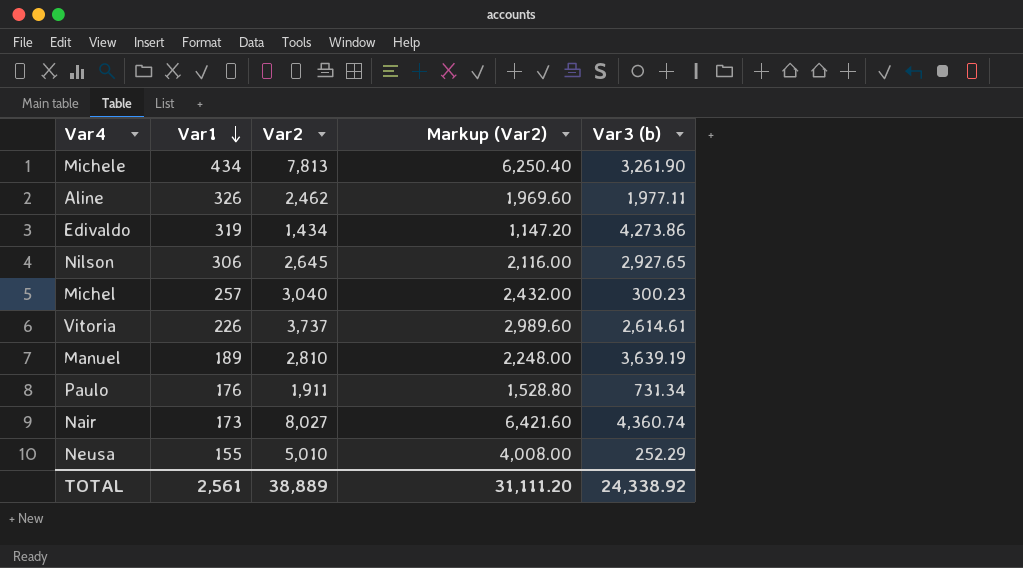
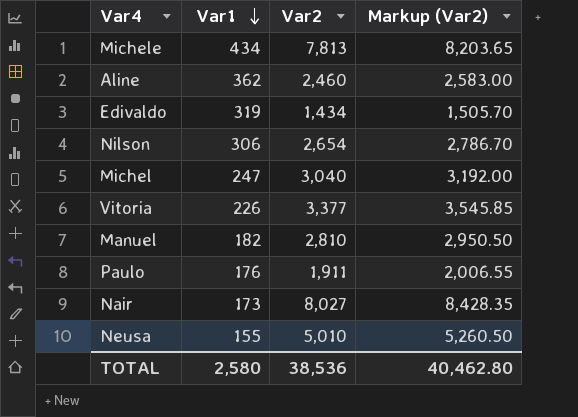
column Var3 (b) | position: 5 -> none
column Markup (Var2) | formula: [Var2] * 0.8 -> [Var2] * 1.05
Aline | Var1: 326 -> 362
Aline | Var2: 2,462 -> 2,460
Nilson | Var2: 2,645 -> 2,654
Michel | Var1: 257 -> 247
Vitoria | Var2: 3,737 -> 3,377
Manuel | Var1: 189 -> 182
TOTAL | Var1: 2,561 -> 2,580
TOTAL | Var2: 38,889 -> 38,536
TOTAL | Markup (Var2): 31,111.20 -> 40,462.80

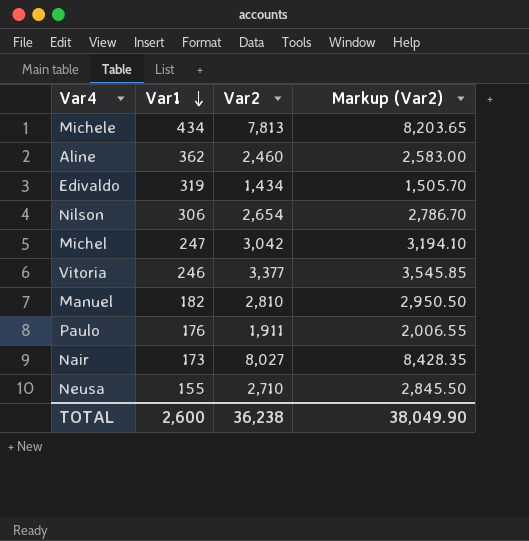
Michel | Var2: 3,040 -> 3,042
Michel | Markup (Var2): 3,192.00 -> 3,194.10
Vitoria | Var1: 226 -> 246
Neusa | Var2: 5,010 -> 2,710
Neusa | Markup (Var2): 5,260.50 -> 2,845.50
TOTAL | Var1: 2,580 -> 2,600
TOTAL | Var2: 38,536 -> 36,238
TOTAL | Markup (Var2): 40,462.80 -> 38,049.90

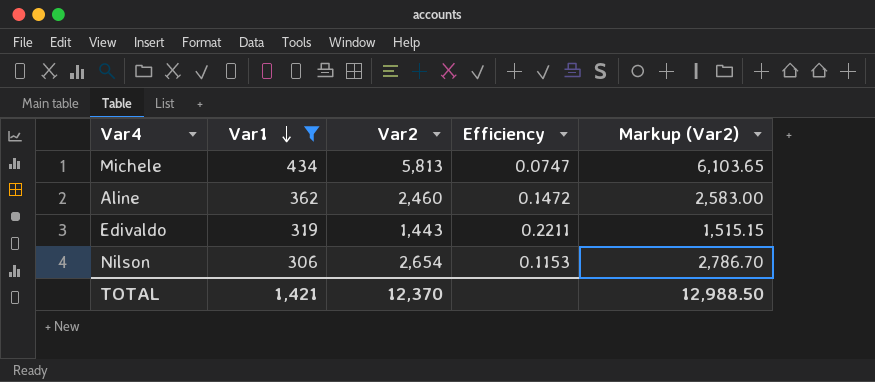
filter: none -> Var1 >= 306
column Efficiency | formula: none -> [Var1] / [Var2]
Michele | Var2: 7,813 -> 5,813
Michele | Markup (Var2): 8,203.65 -> 6,103.65
Edivaldo | Var2: 1,434 -> 1,443
Edivaldo | Markup (Var2): 1,505.70 -> 1,515.15
TOTAL | Var1: 2,600 -> 1,421
TOTAL | Var2: 36,238 -> 12,370
TOTAL | Markup (Var2): 38,049.90 -> 12,988.50

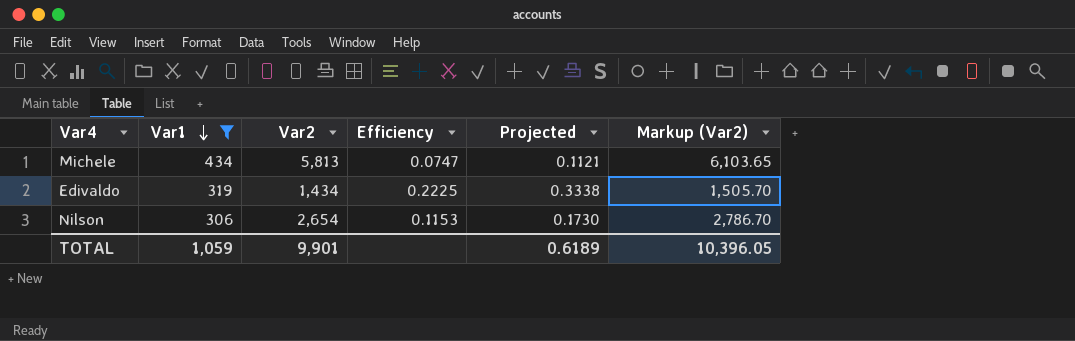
column Projected | formula: none -> [Efficiency] * 1.5
row Aline: 362 | 2,460 | 0.1472 | 2,583.00 -> none
Edivaldo | Var2: 1,443 -> 1,434
Edivaldo | Efficiency: 0.2211 -> 0.2225
Edivaldo | Markup (Var2): 1,515.15 -> 1,505.70
TOTAL | Var1: 1,421 -> 1,059
TOTAL | Var2: 12,370 -> 9,901
TOTAL | Markup (Var2): 12,988.50 -> 10,396.05

